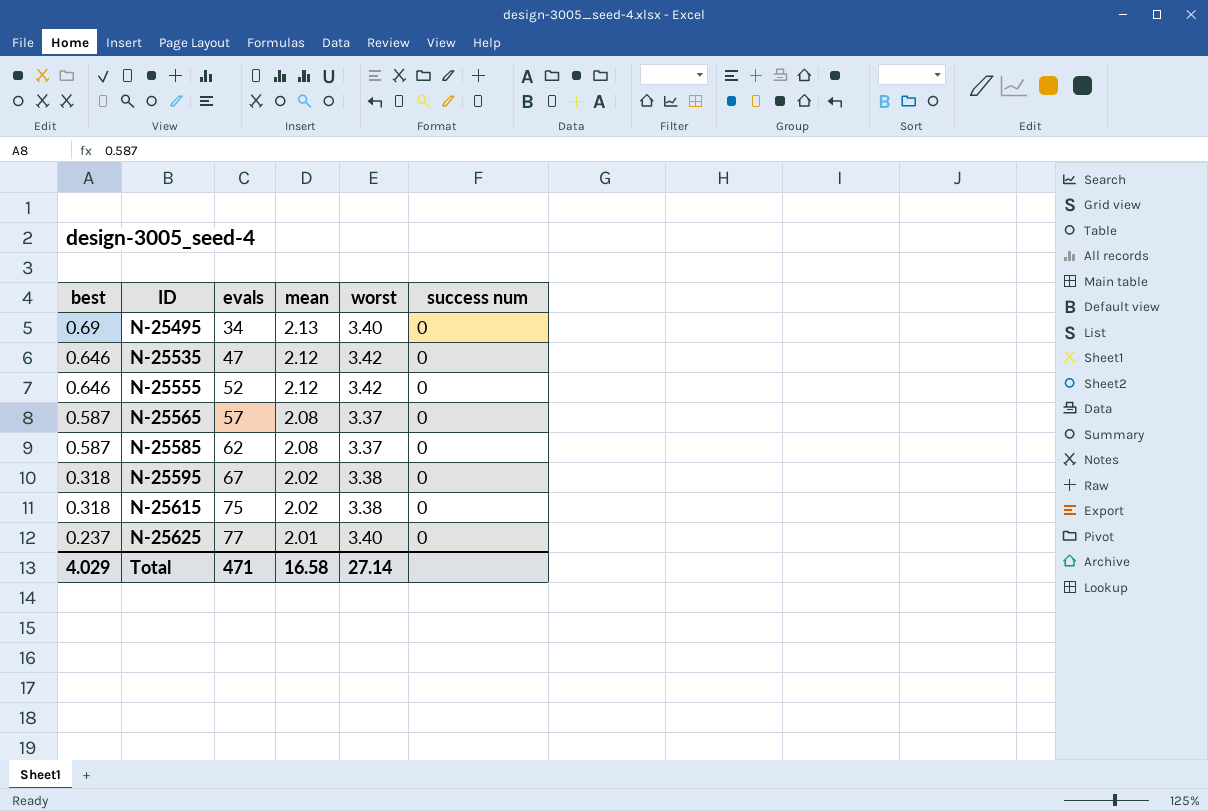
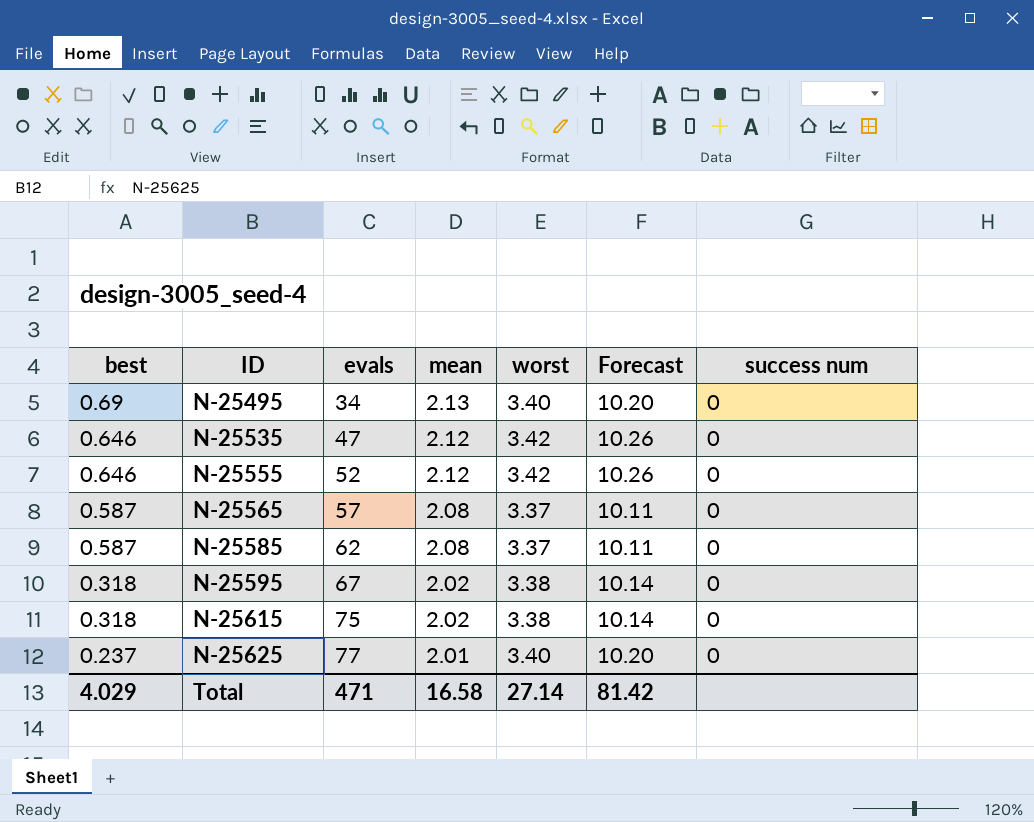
column Forecast | formula: none -> [worst] * 3

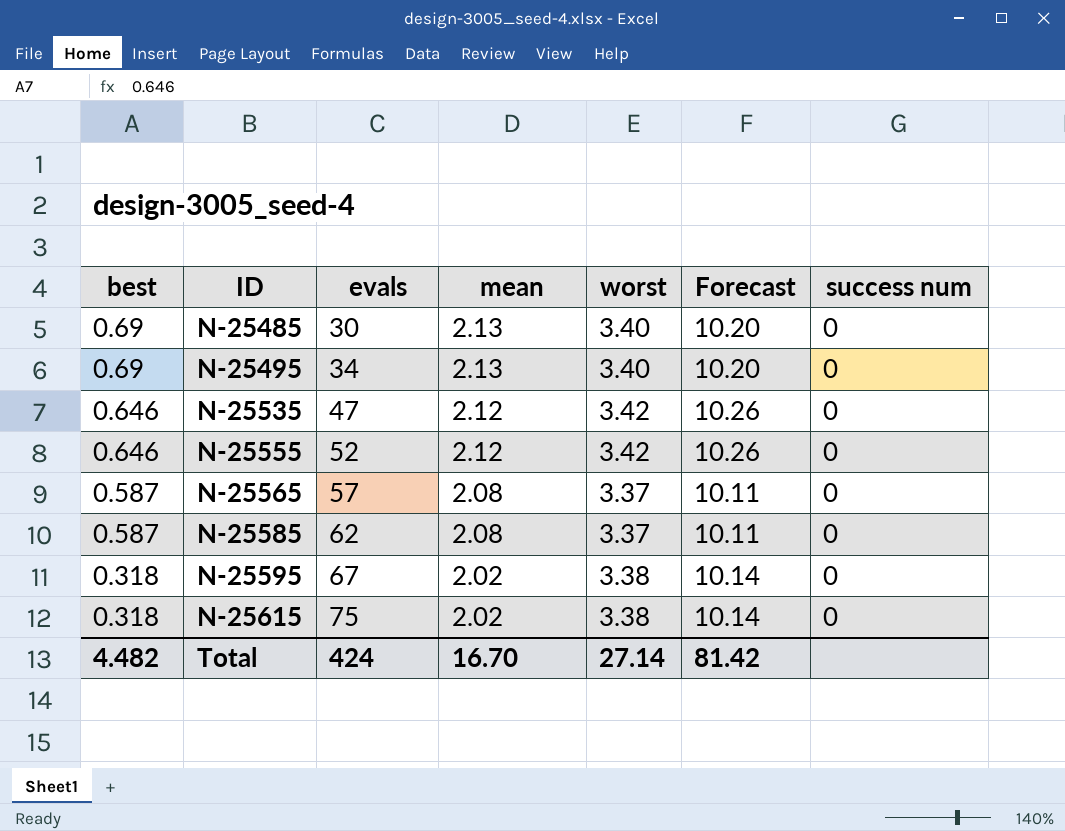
row N-25625: 0.237 | 77 | 2.01 | 3.40 | 10.20 | 0 -> none
row N-25485: none -> 0.69 | 30 | 2.13 | 3.40 | 10.20 | 0
Total | best: 4.029 -> 4.482
Total | evals: 471 -> 424
Total | mean: 16.58 -> 16.70

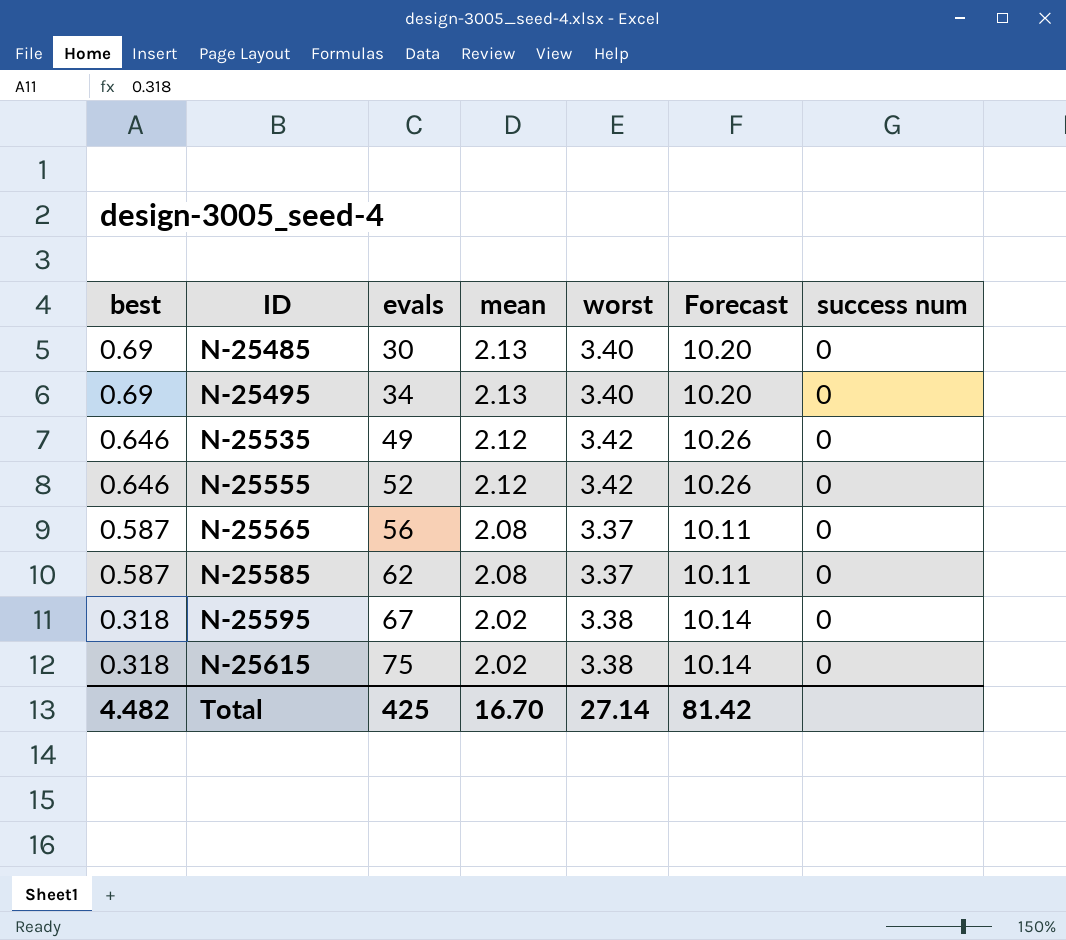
N-25535 | evals: 47 -> 49
N-25565 | evals: 57 -> 56
Total | evals: 424 -> 425

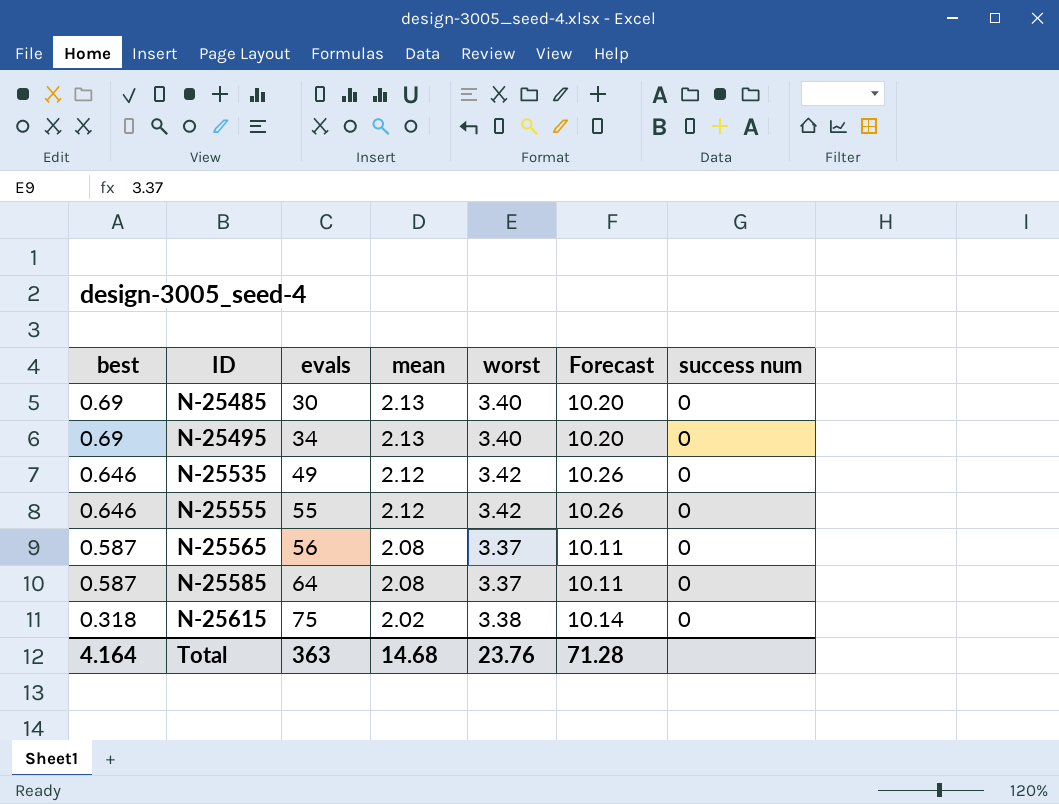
row N-25595: 0.318 | 67 | 2.02 | 3.38 | 10.14 | 0 -> none
N-25555 | evals: 52 -> 55
N-25585 | evals: 62 -> 64
Total | best: 4.482 -> 4.164
Total | evals: 425 -> 363
Total | mean: 16.70 -> 14.68
Total | worst: 27.14 -> 23.76
Total | Forecast: 81.42 -> 71.28

